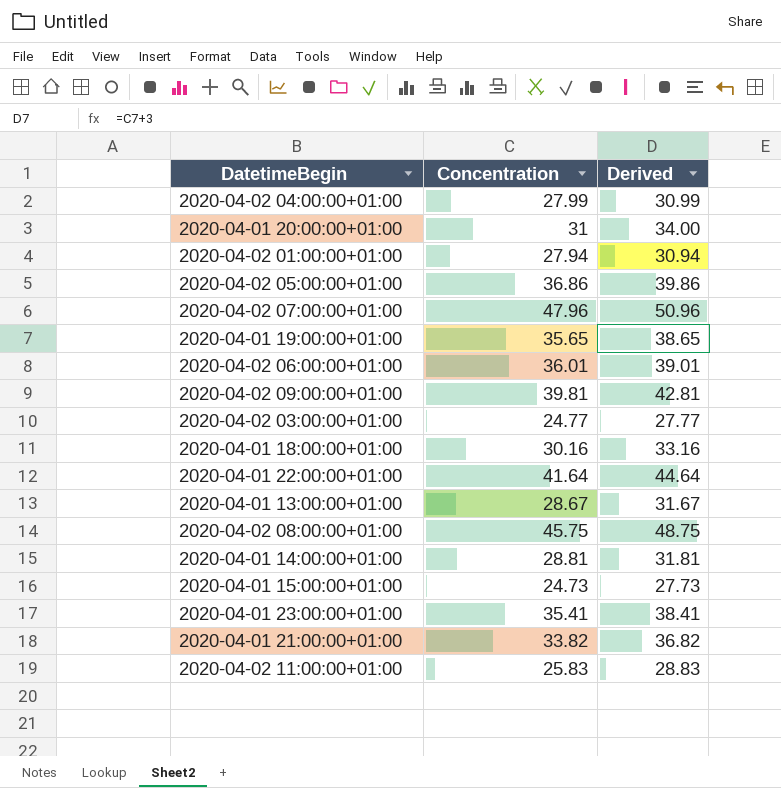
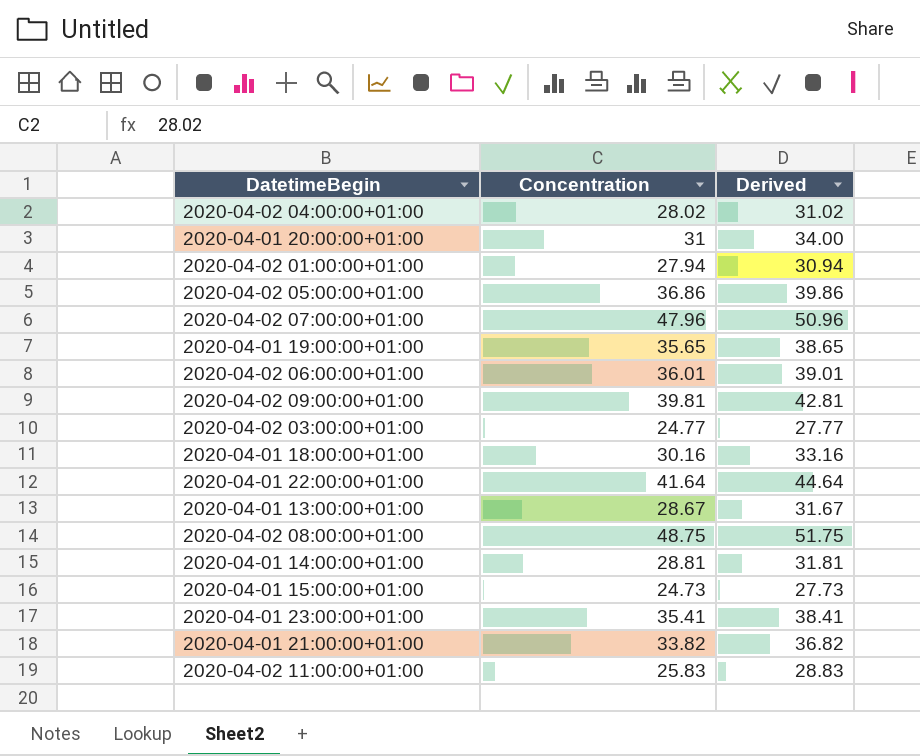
2020-04-02 04:00:00+01:00 | Concentration: 27.99 -> 28.02
2020-04-02 04:00:00+01:00 | Derived: 30.99 -> 31.02
2020-04-02 08:00:00+01:00 | Concentration: 45.75 -> 48.75
2020-04-02 08:00:00+01:00 | Derived: 48.75 -> 51.75

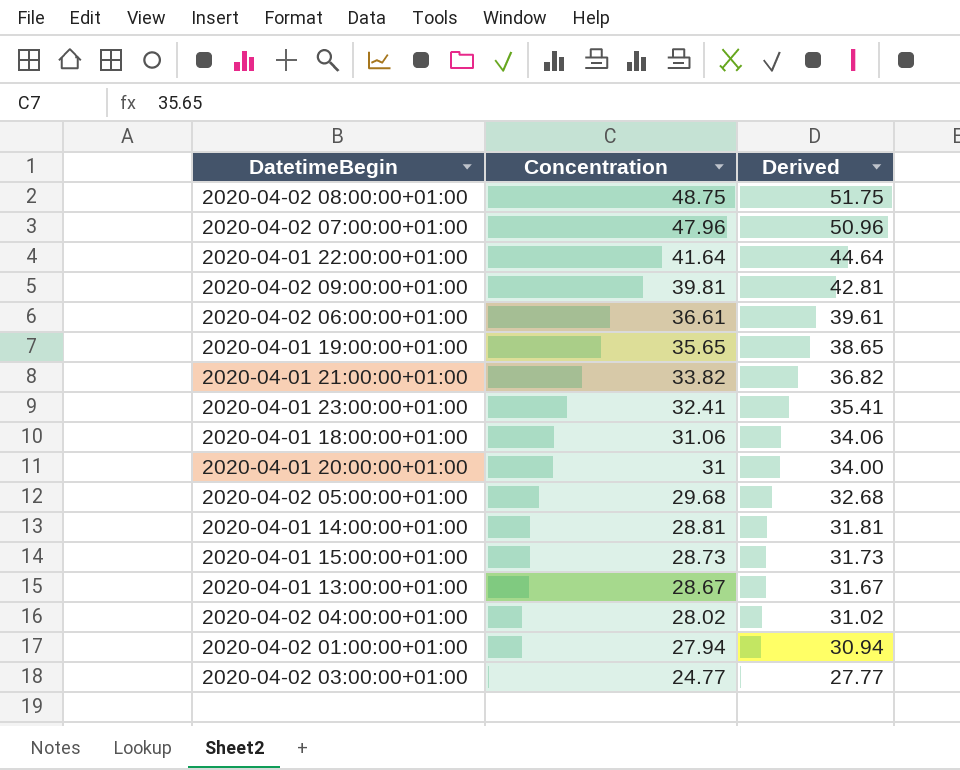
row order: none -> Concentration descending
row 2020-04-02 11:00:00+01:00: 25.83 | 28.83 -> none
2020-04-02 06:00:00+01:00 | Concentration: 36.01 -> 36.61
2020-04-02 06:00:00+01:00 | Derived: 39.01 -> 39.61
2020-04-01 23:00:00+01:00 | Concentration: 35.41 -> 32.41
2020-04-01 23:00:00+01:00 | Derived: 38.41 -> 35.41
2020-04-01 18:00:00+01:00 | Concentration: 30.16 -> 31.06
2020-04-01 18:00:00+01:00 | Derived: 33.16 -> 34.06
2020-04-02 05:00:00+01:00 | Concentration: 36.86 -> 29.68
2020-04-02 05:00:00+01:00 | Derived: 39.86 -> 32.68
2020-04-01 15:00:00+01:00 | Concentration: 24.73 -> 28.73
2020-04-01 15:00:00+01:00 | Derived: 27.73 -> 31.73

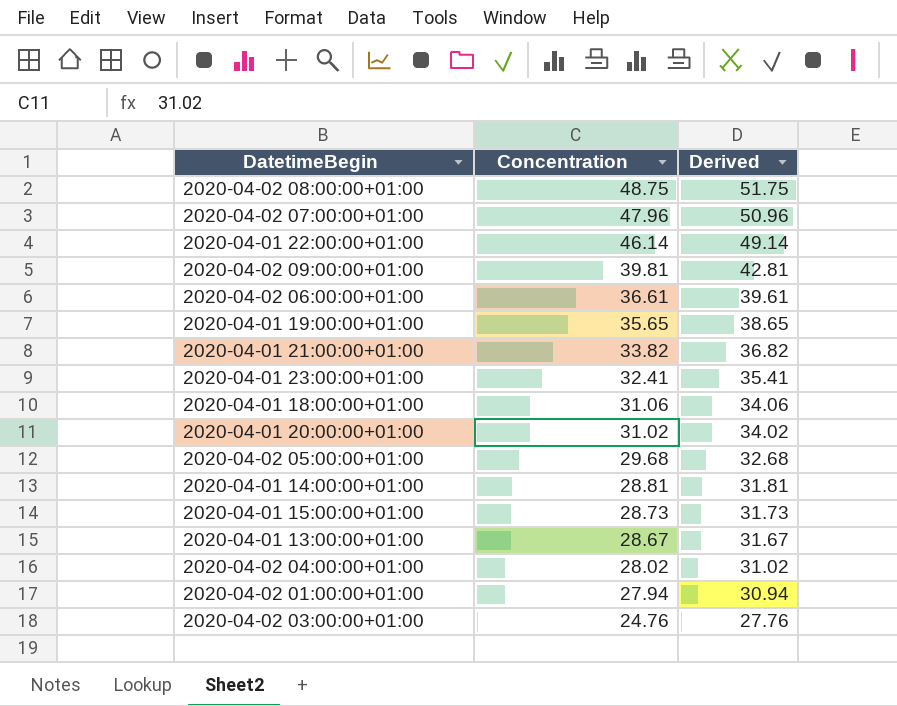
2020-04-01 22:00:00+01:00 | Concentration: 41.64 -> 46.14
2020-04-01 22:00:00+01:00 | Derived: 44.64 -> 49.14
2020-04-01 20:00:00+01:00 | Concentration: 31 -> 31.02
2020-04-01 20:00:00+01:00 | Derived: 34.00 -> 34.02
2020-04-02 03:00:00+01:00 | Concentration: 24.77 -> 24.76
2020-04-02 03:00:00+01:00 | Derived: 27.77 -> 27.76

